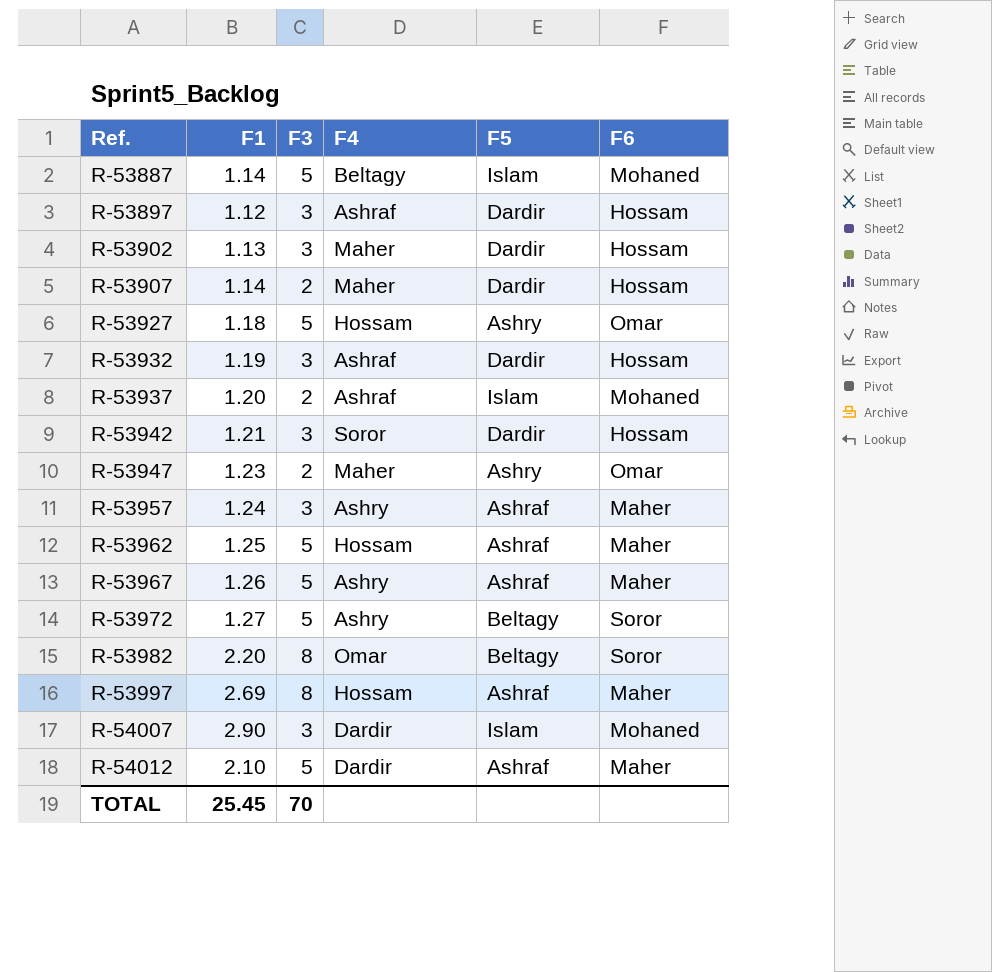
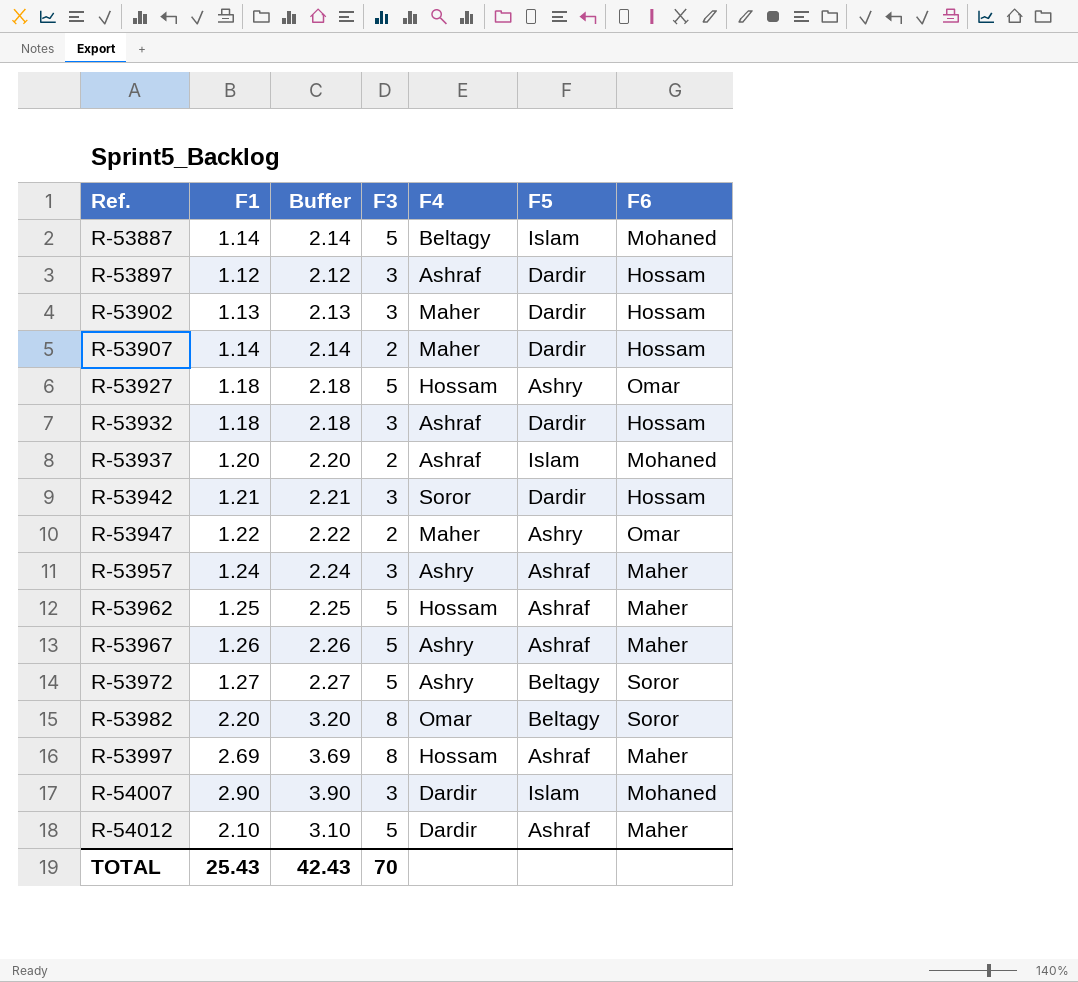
column Buffer | formula: none -> [F1] + 1
R-53932 | F1: 1.19 -> 1.18
R-53947 | F1: 1.23 -> 1.22
TOTAL | F1: 25.45 -> 25.43

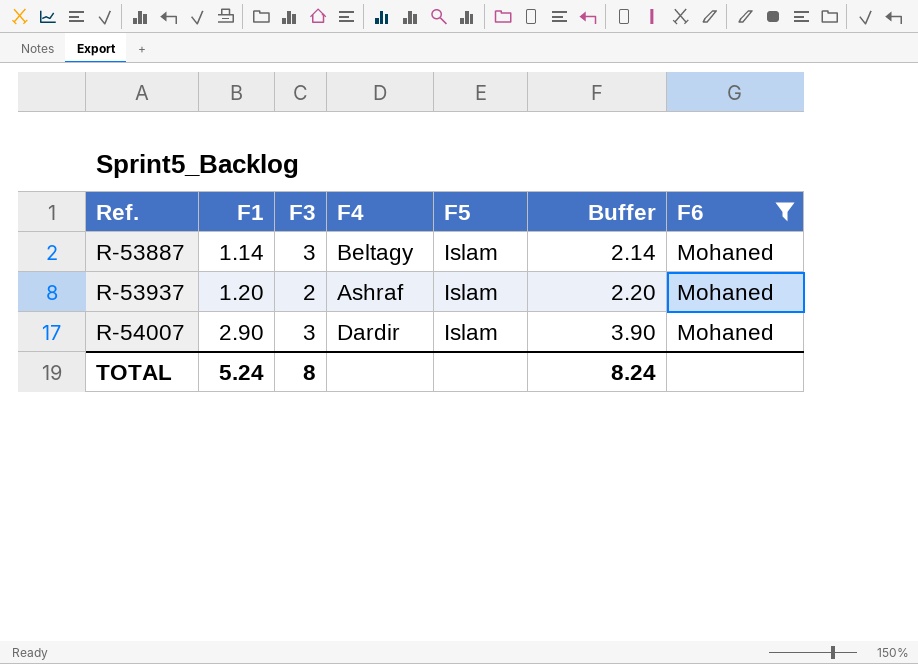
filter: none -> F6 = Mohaned
column Buffer | position: 3 -> 6
R-53887 | F3: 5 -> 3
TOTAL | F1: 25.43 -> 5.24
TOTAL | F3: 70 -> 8
TOTAL | Buffer: 42.43 -> 8.24

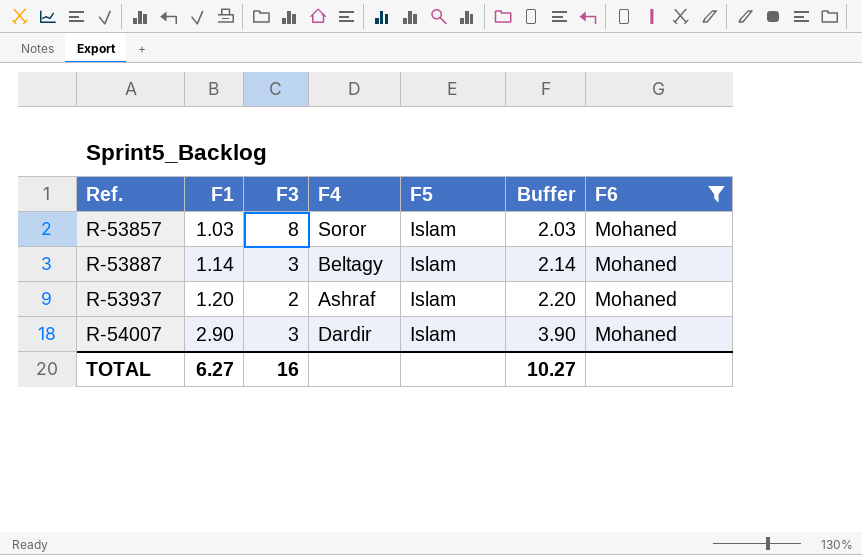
row R-53857: none -> 1.03 | 8 | Soror | Islam | 2.03 | Mohaned
TOTAL | F1: 5.24 -> 6.27
TOTAL | F3: 8 -> 16
TOTAL | Buffer: 8.24 -> 10.27

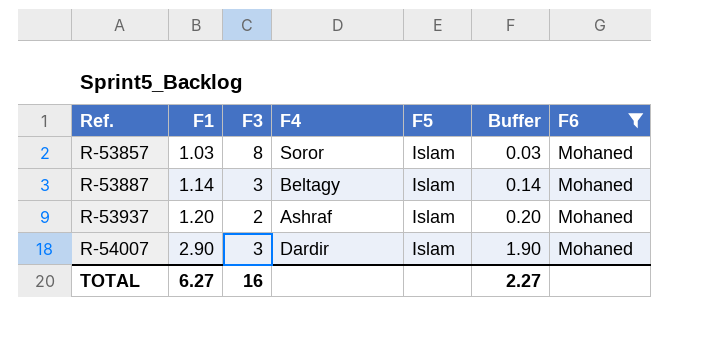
column Buffer | formula: [F1] + 1 -> [F1] - 1
TOTAL | Buffer: 10.27 -> 2.27

